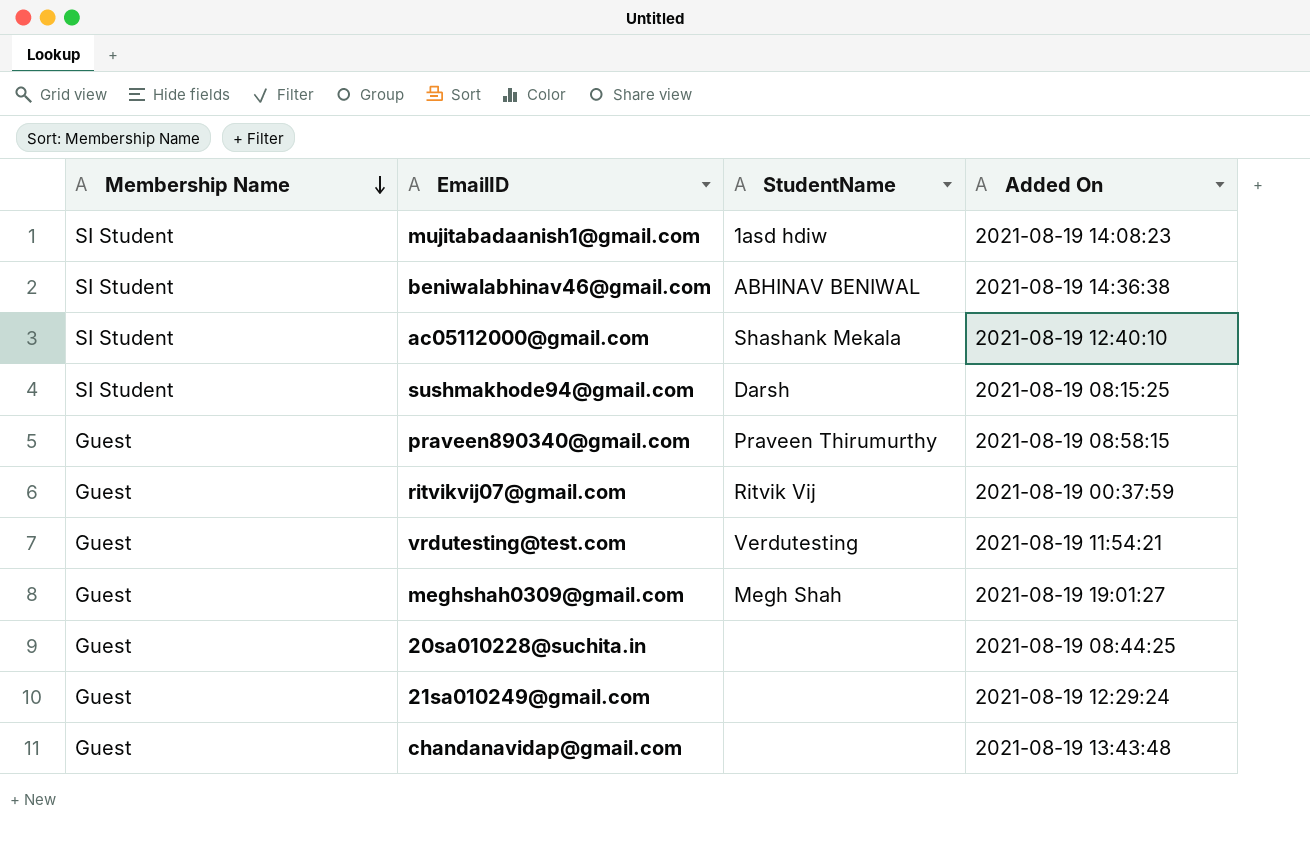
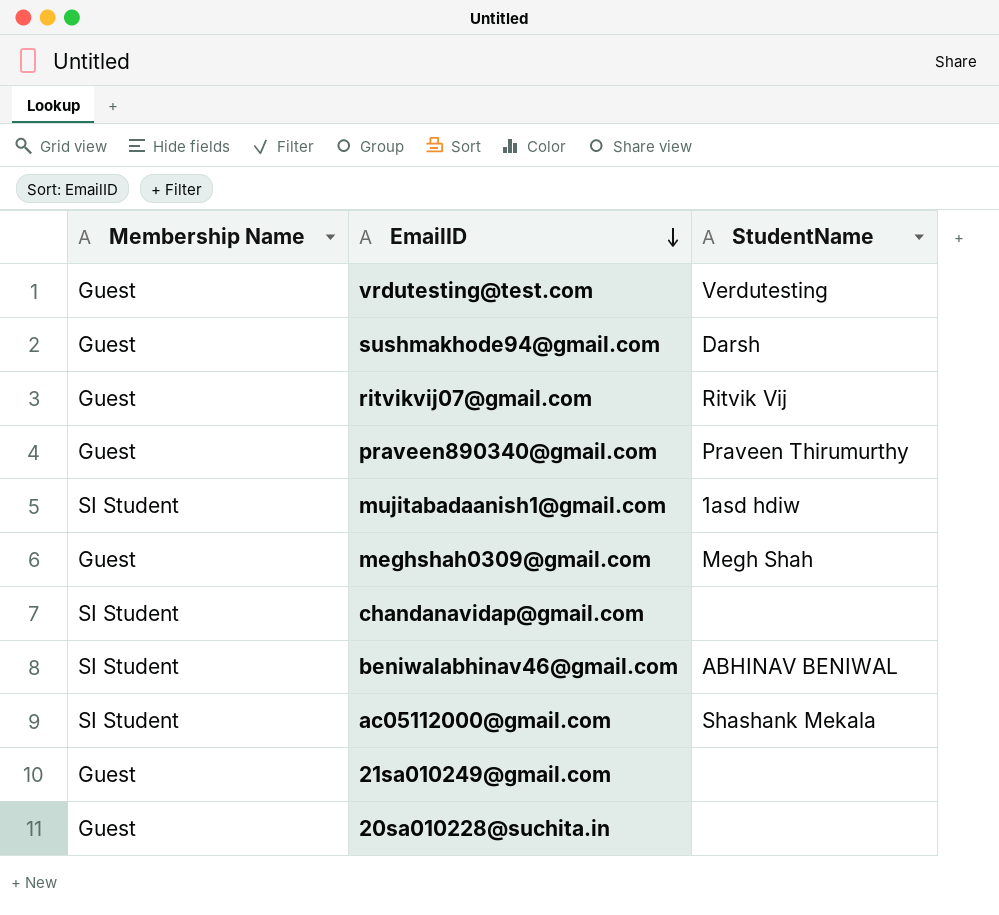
row order: Membership Name descending -> EmailID descending
column Added On | position: 4 -> none
sushmakhode94@gmail.com | Membership Name: SI Student -> Guest
chandanavidap@gmail.com | Membership Name: Guest -> SI Student

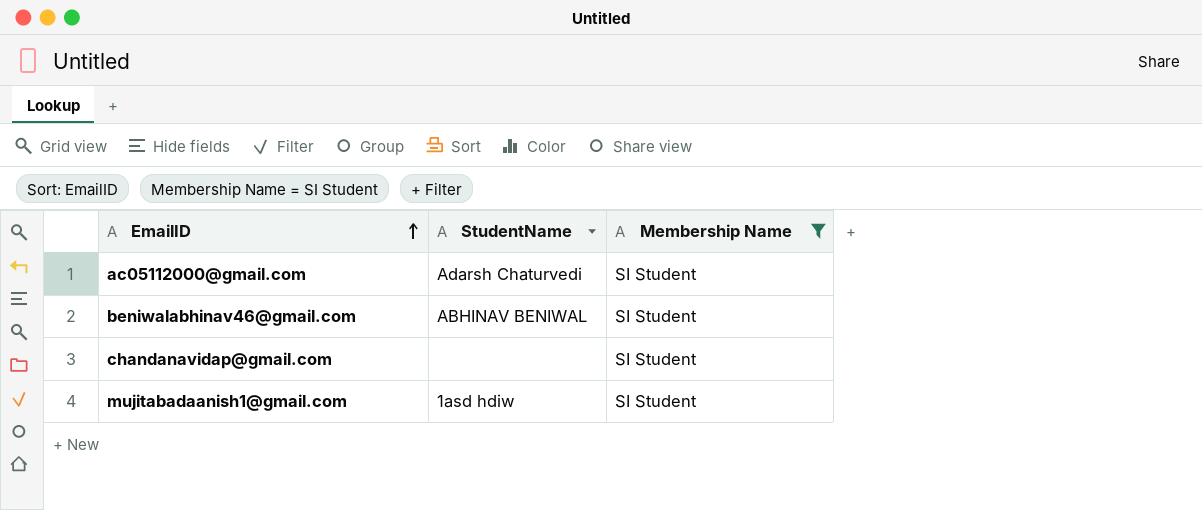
filter: none -> Membership Name = SI Student
row order: EmailID descending -> EmailID ascending
column Membership Name | position: 1 -> 3
ac05112000@gmail.com | StudentName: Shashank Mekala -> Adarsh Chaturvedi

